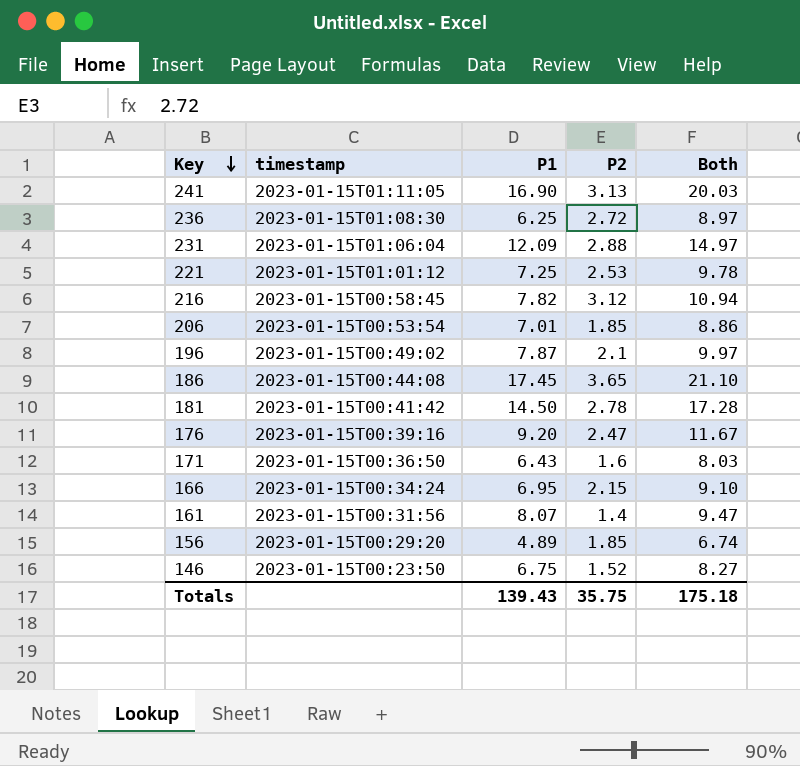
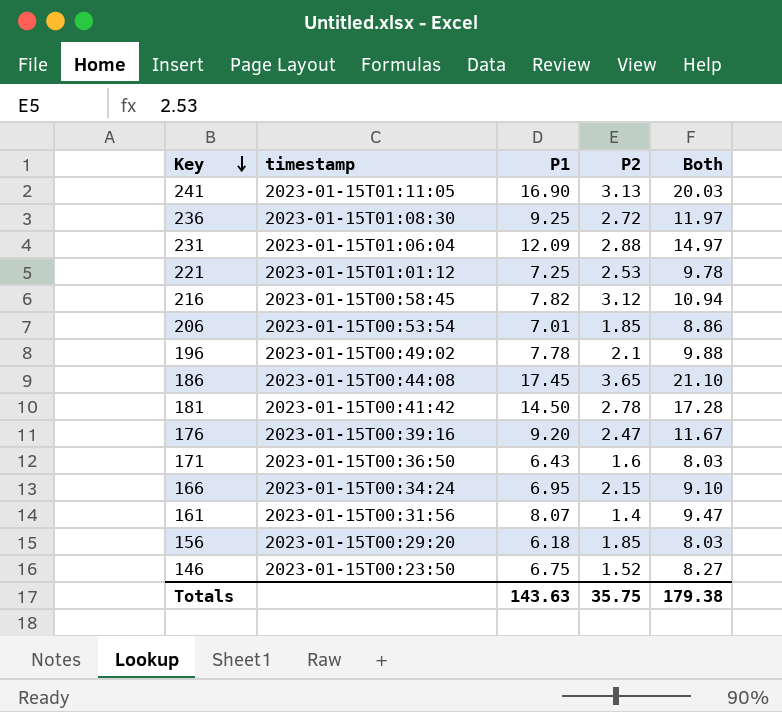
236 | P1: 6.25 -> 9.25
236 | Both: 8.97 -> 11.97
196 | P1: 7.87 -> 7.78
196 | Both: 9.97 -> 9.88
156 | P1: 4.89 -> 6.18
156 | Both: 6.74 -> 8.03
Totals | P1: 139.43 -> 143.63
Totals | Both: 175.18 -> 179.38

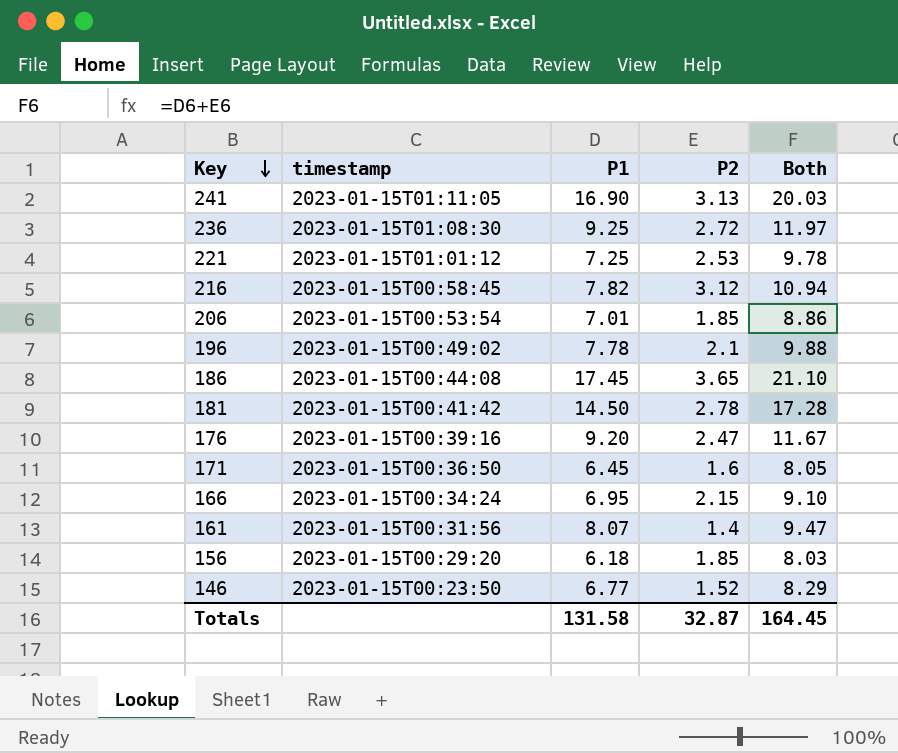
row 231: 2023-01-15T01:06:04 | 12.09 | 2.88 | 14.97 -> none
171 | P1: 6.43 -> 6.45
171 | Both: 8.03 -> 8.05
146 | P1: 6.75 -> 6.77
146 | Both: 8.27 -> 8.29
Totals | P1: 143.63 -> 131.58
Totals | P2: 35.75 -> 32.87
Totals | Both: 179.38 -> 164.45

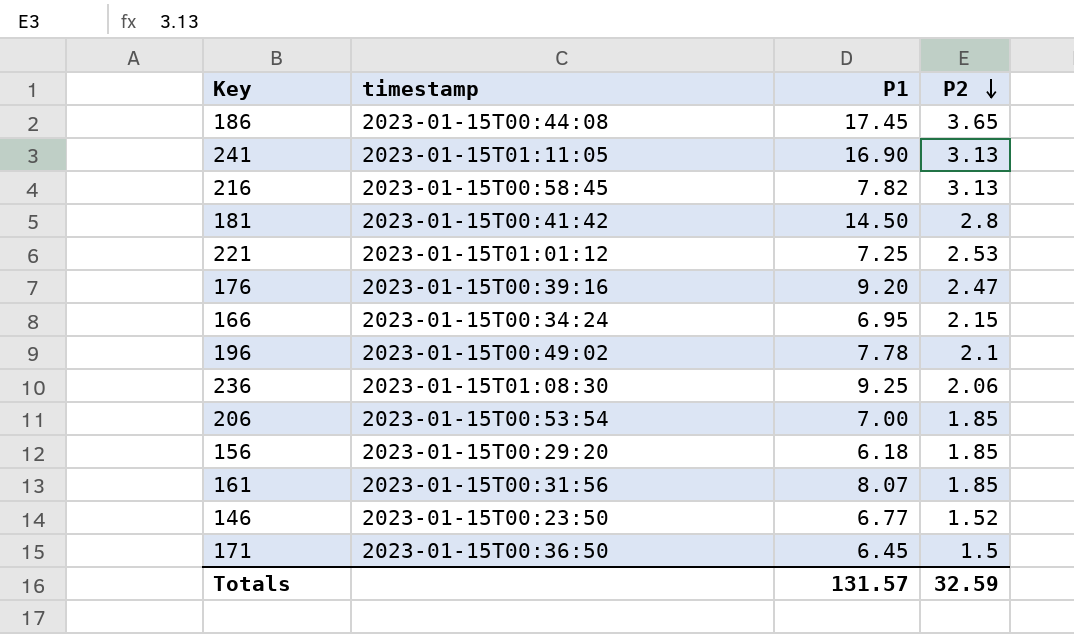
row order: Key descending -> P2 descending
column Both | formula: [P1] + [P2] -> none
216 | P2: 3.12 -> 3.13
181 | P2: 2.78 -> 2.8
236 | P2: 2.72 -> 2.06
206 | P1: 7.01 -> 7.00
161 | P2: 1.4 -> 1.85
171 | P2: 1.6 -> 1.5
Totals | P1: 131.58 -> 131.57
Totals | P2: 32.87 -> 32.59

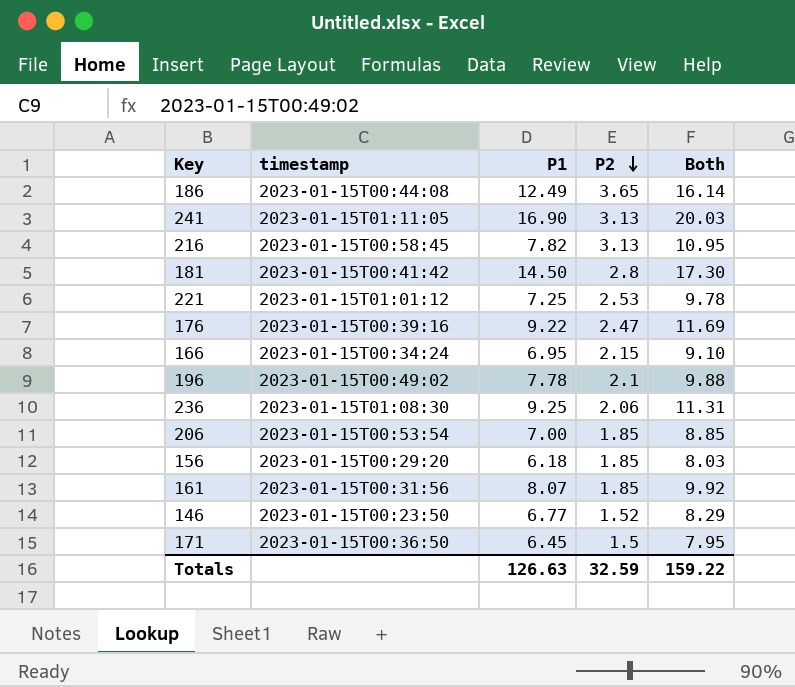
column Both | formula: none -> [P1] + [P2]
186 | P1: 17.45 -> 12.49
176 | P1: 9.20 -> 9.22
Totals | P1: 131.57 -> 126.63

